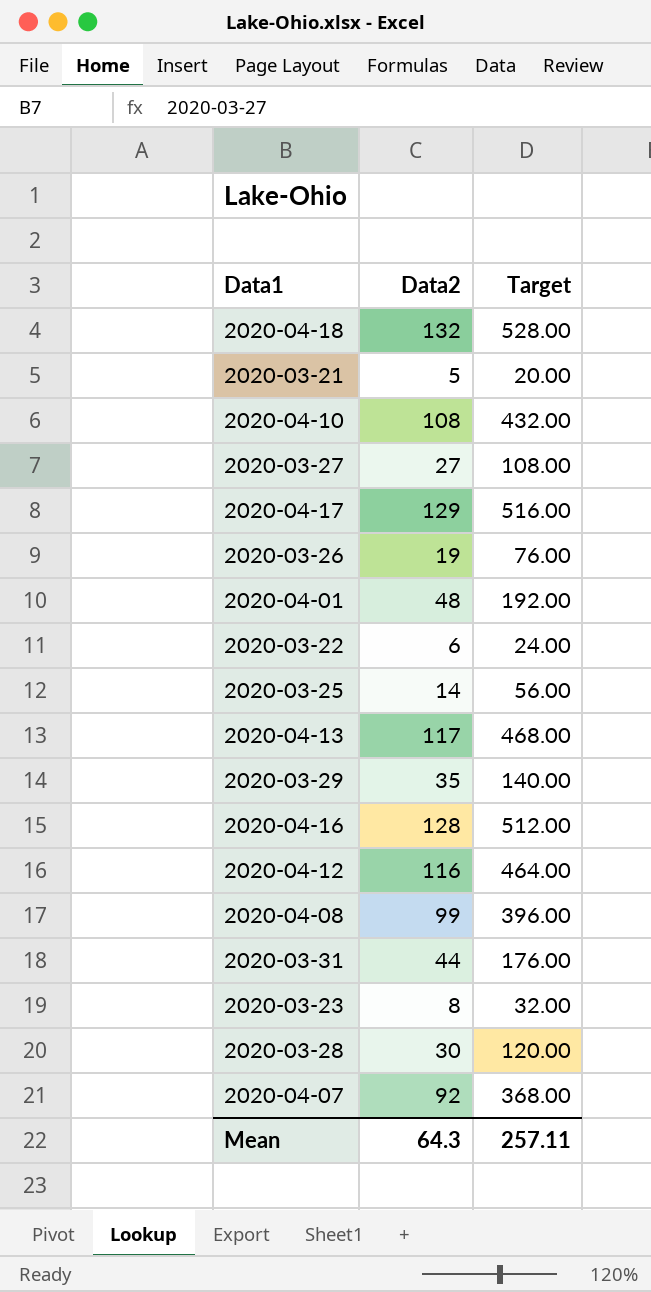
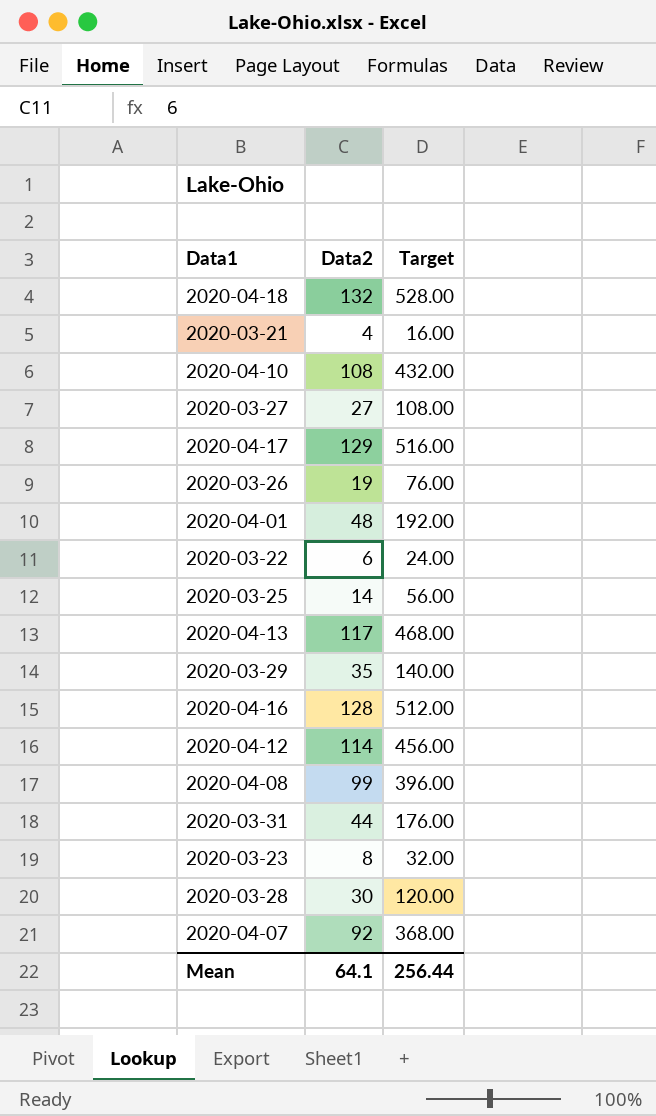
2020-03-21 | Data2: 5 -> 4
2020-03-21 | Target: 20.00 -> 16.00
2020-04-12 | Data2: 116 -> 114
2020-04-12 | Target: 464.00 -> 456.00
Mean | Data2: 64.3 -> 64.1
Mean | Target: 257.11 -> 256.44

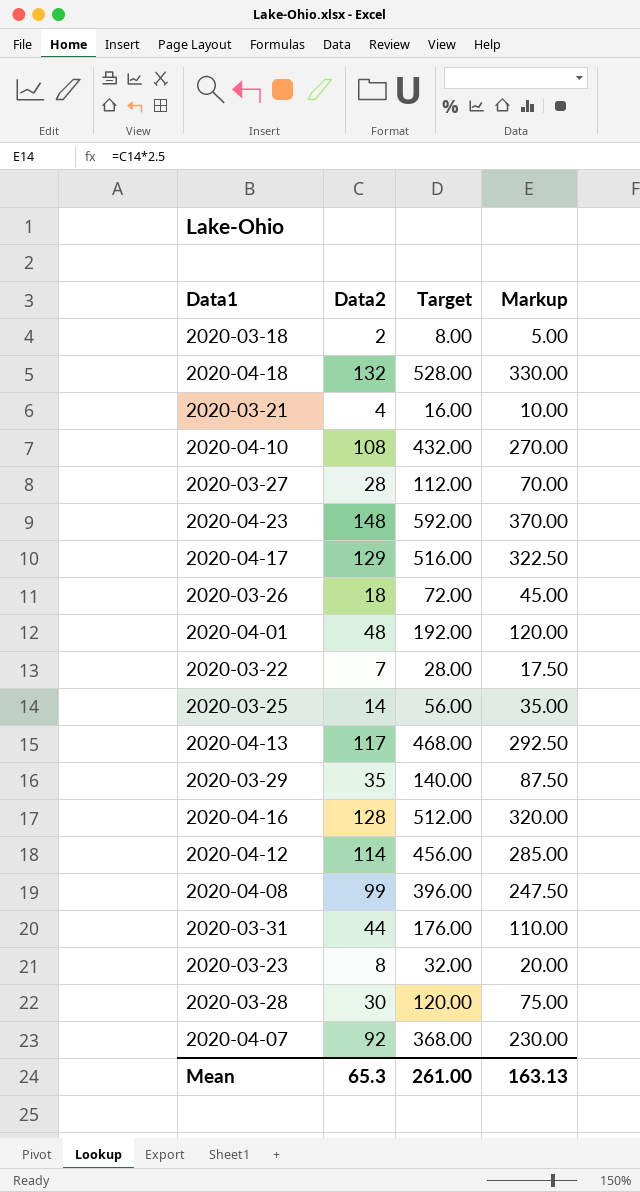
column Markup | formula: none -> [Data2] * 2.5
row 2020-03-18: none -> 2 | 8.00 | 5.00
2020-03-27 | Data2: 27 -> 28
2020-03-27 | Target: 108.00 -> 112.00
row 2020-04-23: none -> 148 | 592.00 | 370.00
2020-03-26 | Data2: 19 -> 18
2020-03-26 | Target: 76.00 -> 72.00
2020-03-22 | Data2: 6 -> 7
2020-03-22 | Target: 24.00 -> 28.00
Mean | Data2: 64.1 -> 65.3
Mean | Target: 256.44 -> 261.00

